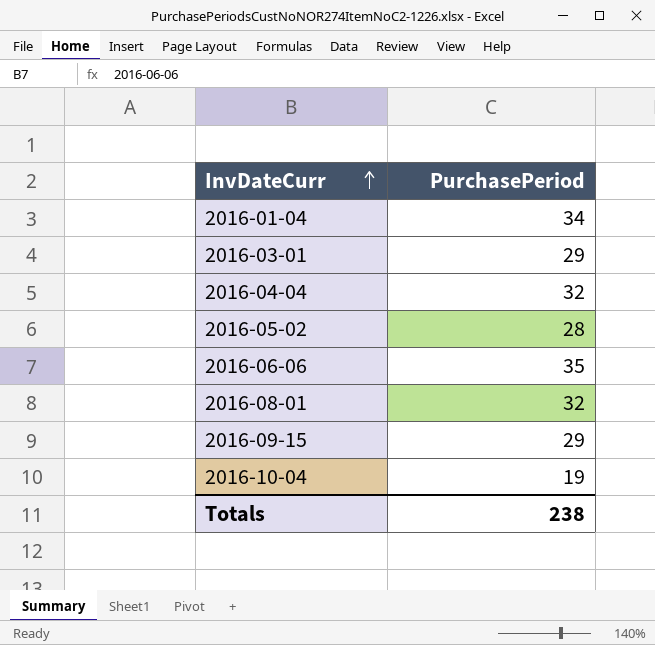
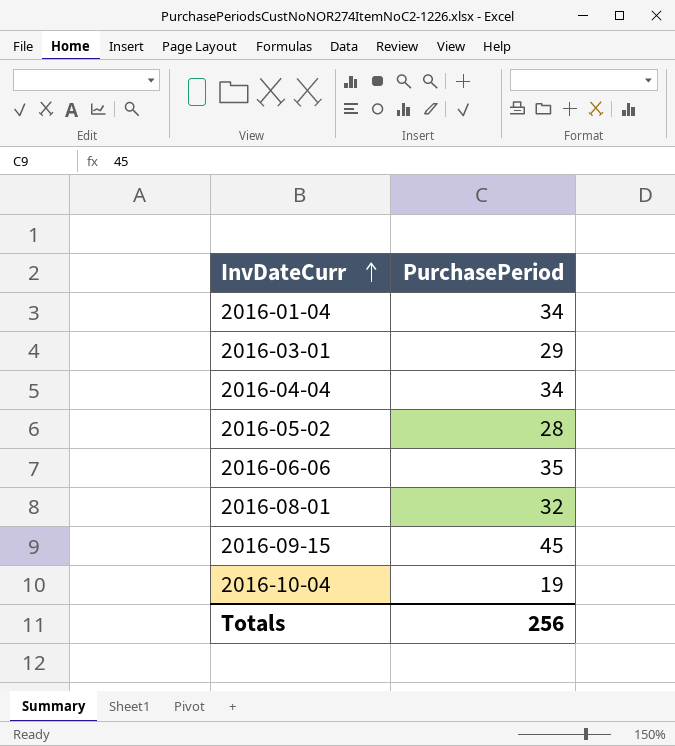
2016-04-04 | PurchasePeriod: 32 -> 34
2016-09-15 | PurchasePeriod: 29 -> 45
Totals | PurchasePeriod: 238 -> 256

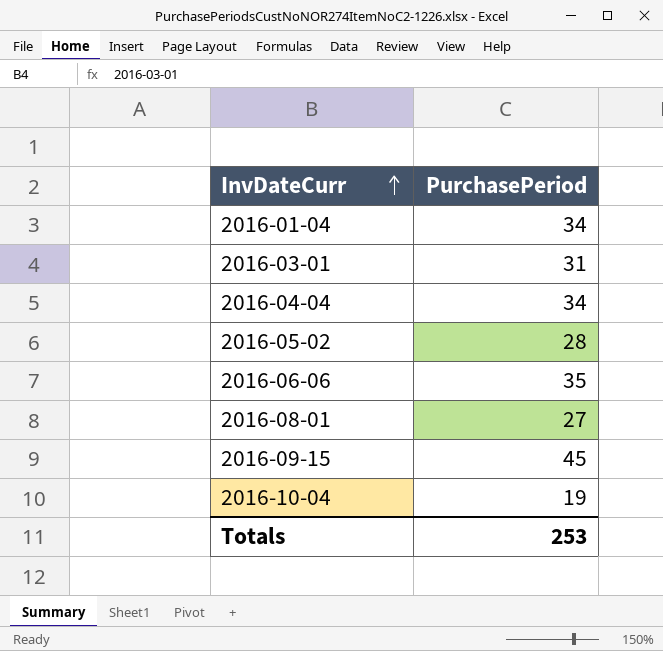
2016-03-01 | PurchasePeriod: 29 -> 31
2016-08-01 | PurchasePeriod: 32 -> 27
Totals | PurchasePeriod: 256 -> 253

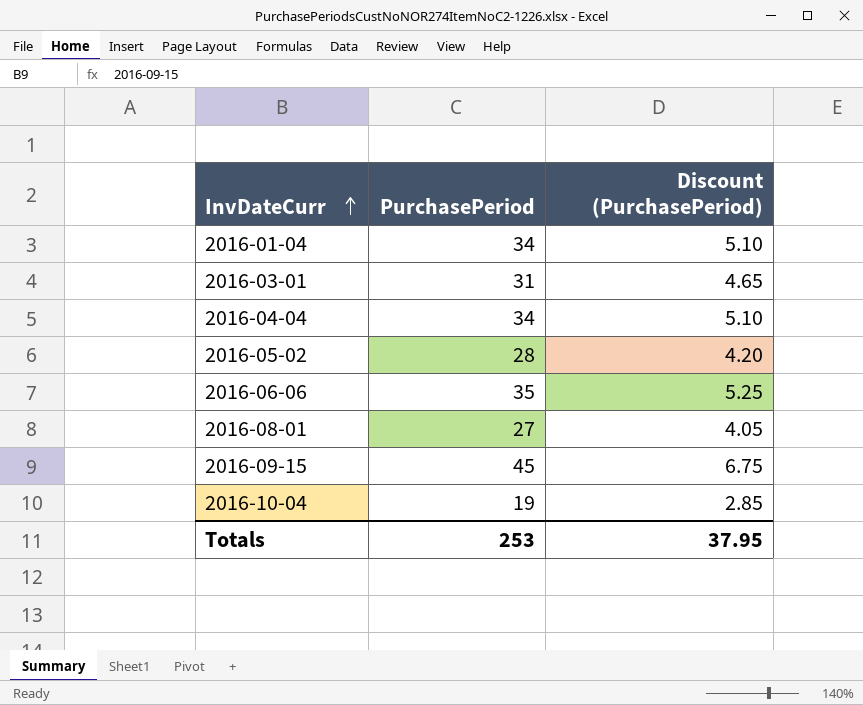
column Discount (PurchasePeriod) | formula: none -> [PurchasePeriod] * 0.15

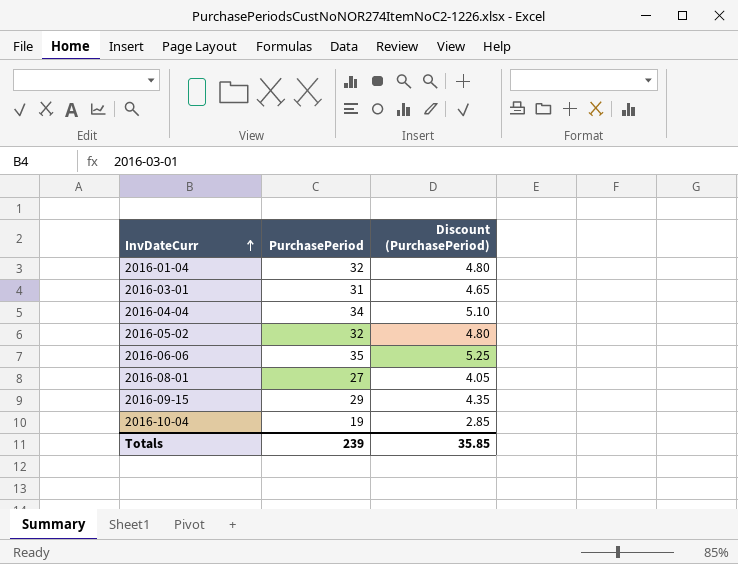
2016-01-04 | PurchasePeriod: 34 -> 32
2016-01-04 | Discount (PurchasePeriod): 5.10 -> 4.80
2016-05-02 | PurchasePeriod: 28 -> 32
2016-05-02 | Discount (PurchasePeriod): 4.20 -> 4.80
2016-09-15 | PurchasePeriod: 45 -> 29
2016-09-15 | Discount (PurchasePeriod): 6.75 -> 4.35
Totals | PurchasePeriod: 253 -> 239
Totals | Discount (PurchasePeriod): 37.95 -> 35.85

